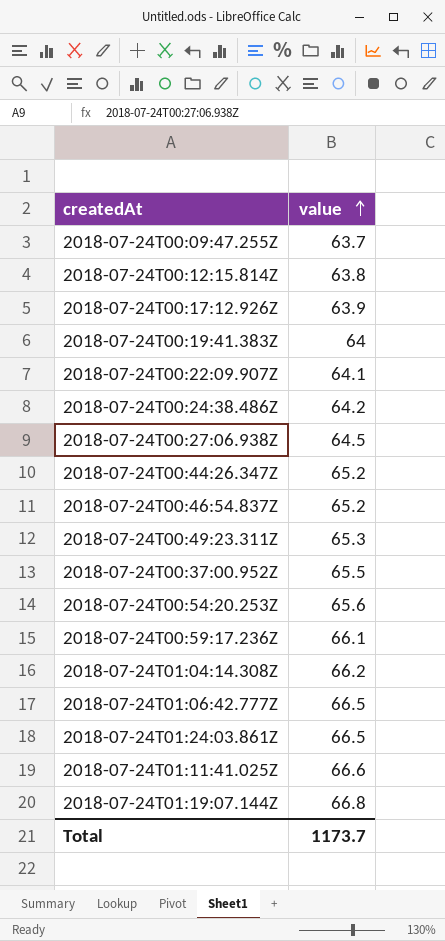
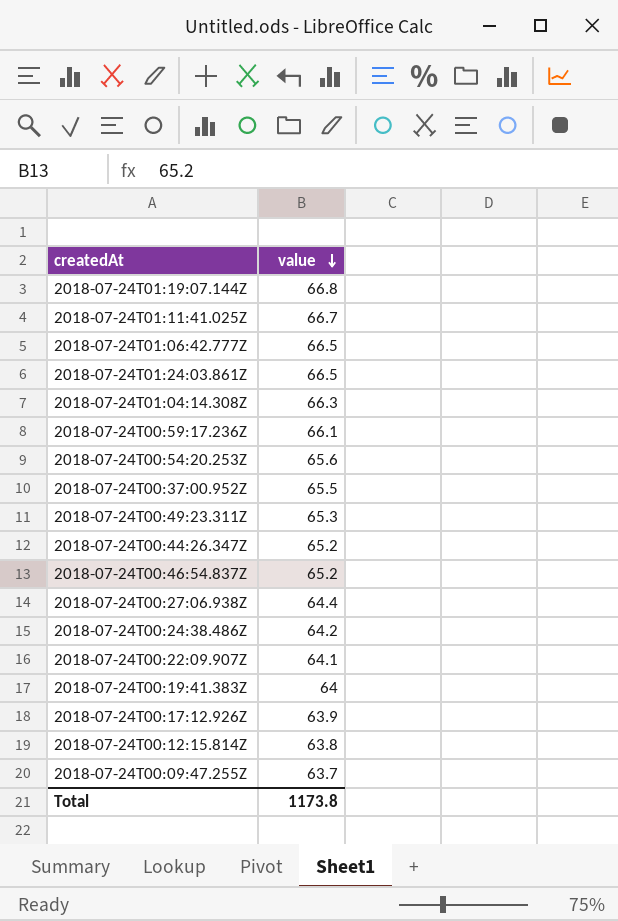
row order: value ascending -> value descending
2018-07-24T01:11:41.025Z | value: 66.6 -> 66.7
2018-07-24T01:04:14.308Z | value: 66.2 -> 66.3
2018-07-24T00:27:06.938Z | value: 64.5 -> 64.4
Total | value: 1173.7 -> 1173.8

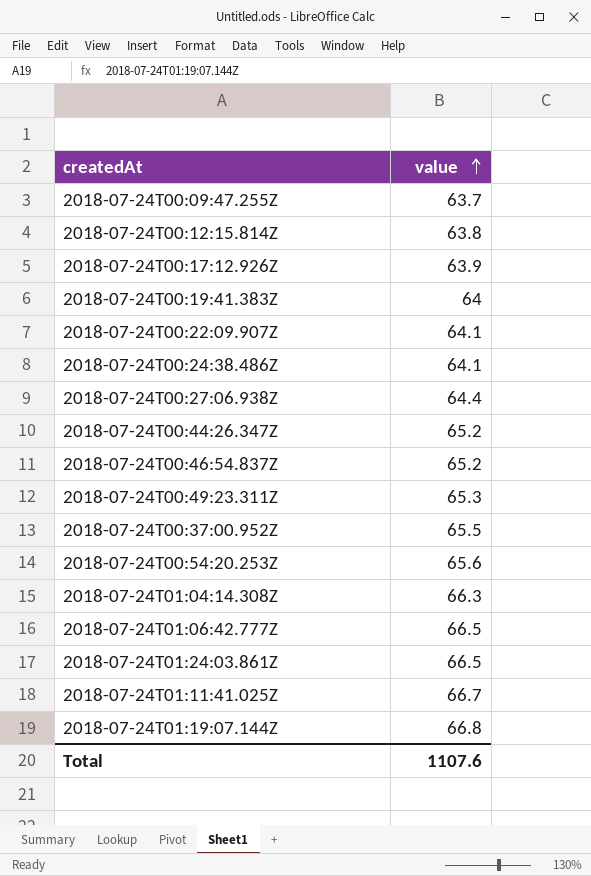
row order: value descending -> value ascending
row 2018-07-24T00:59:17.236Z: 66.1 -> none
2018-07-24T00:24:38.486Z | value: 64.2 -> 64.1
Total | value: 1173.8 -> 1107.6

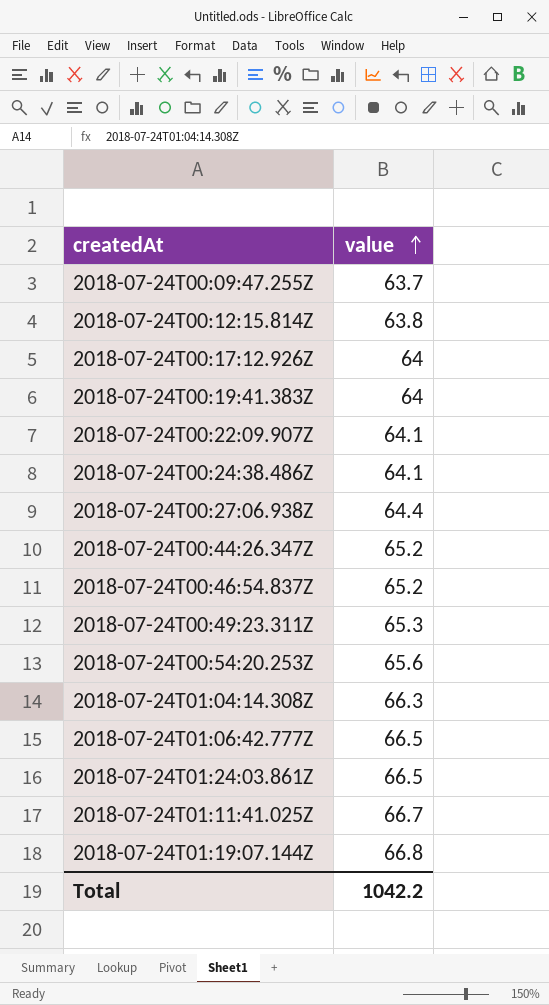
row 2018-07-24T00:37:00.952Z: 65.5 -> none
2018-07-24T00:17:12.926Z | value: 63.9 -> 64
Total | value: 1107.6 -> 1042.2

